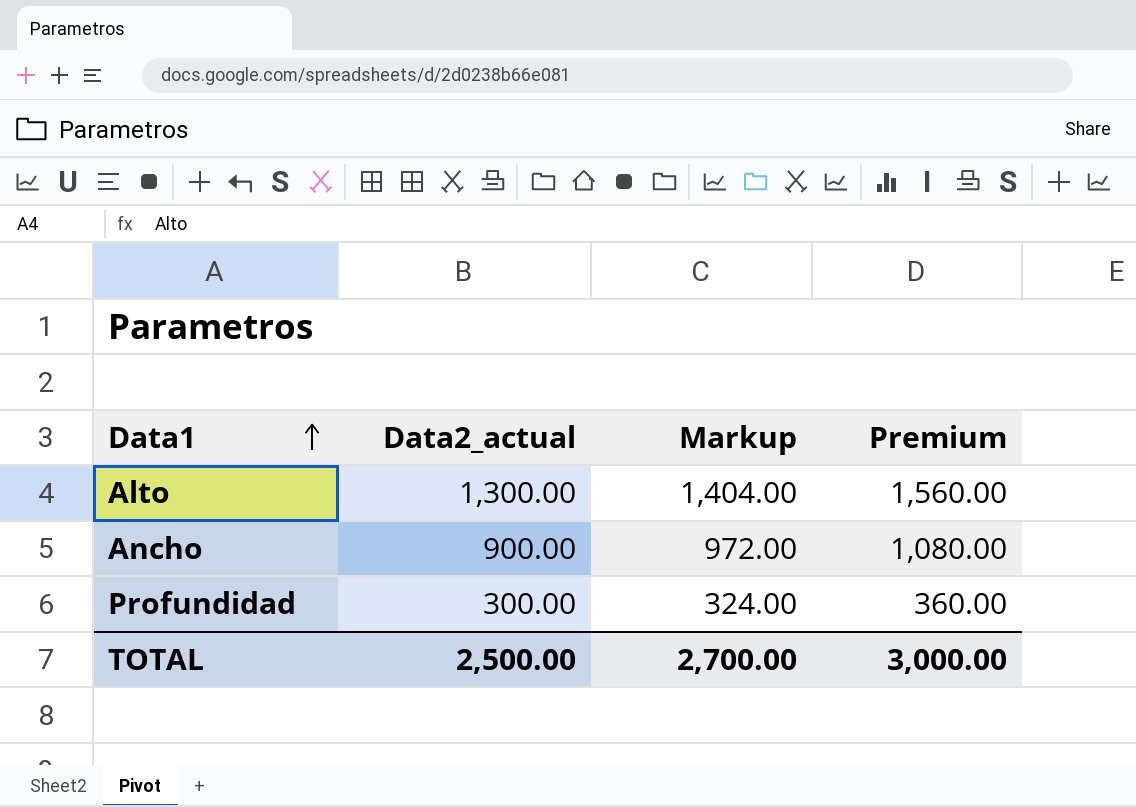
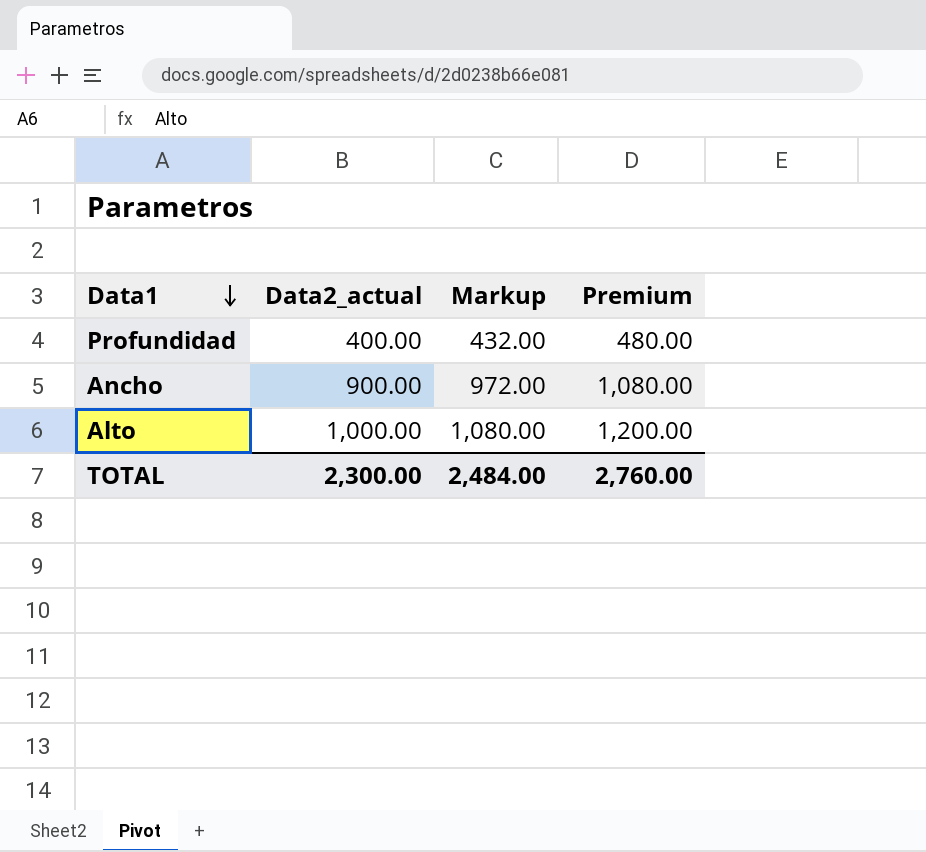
row order: Data1 ascending -> Data1 descending
Profundidad | Data2_actual: 300.00 -> 400.00
Profundidad | Markup: 324.00 -> 432.00
Profundidad | Premium: 360.00 -> 480.00
Alto | Data2_actual: 1,300.00 -> 1,000.00
Alto | Markup: 1,404.00 -> 1,080.00
Alto | Premium: 1,560.00 -> 1,200.00
TOTAL | Data2_actual: 2,500.00 -> 2,300.00
TOTAL | Markup: 2,700.00 -> 2,484.00
TOTAL | Premium: 3,000.00 -> 2,760.00

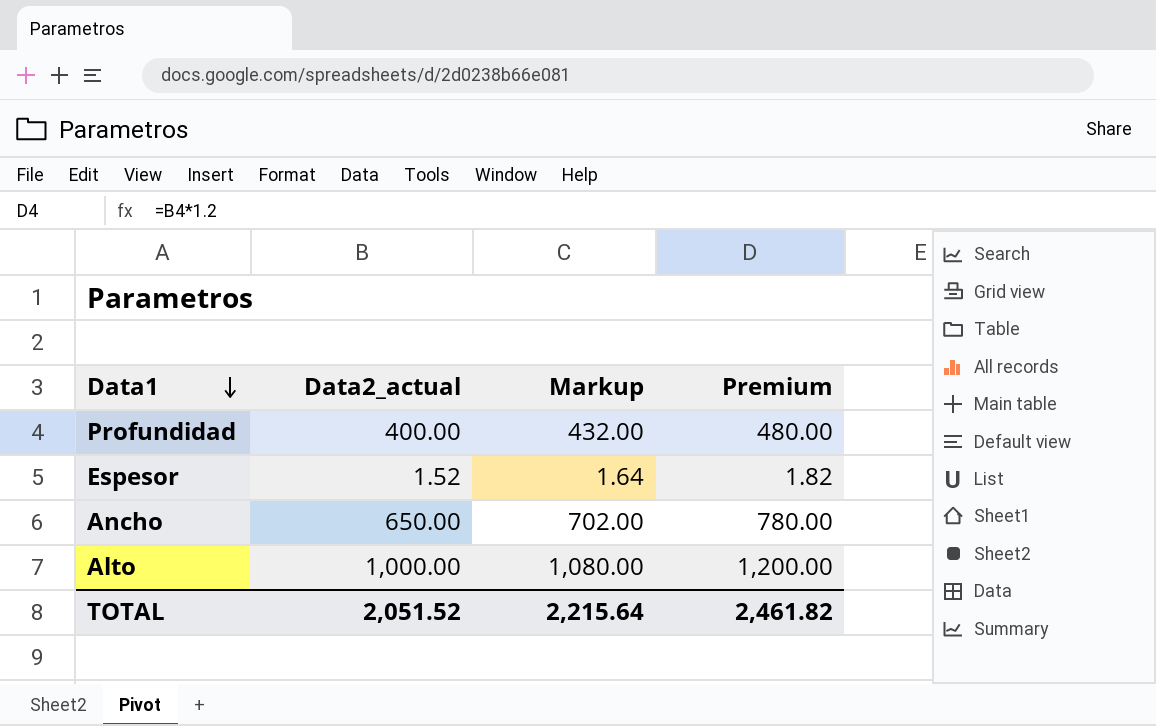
row Espesor: none -> 1.52 | 1.64 | 1.82
Ancho | Data2_actual: 900.00 -> 650.00
Ancho | Markup: 972.00 -> 702.00
Ancho | Premium: 1,080.00 -> 780.00
TOTAL | Data2_actual: 2,300.00 -> 2,051.52
TOTAL | Markup: 2,484.00 -> 2,215.64
TOTAL | Premium: 2,760.00 -> 2,461.82

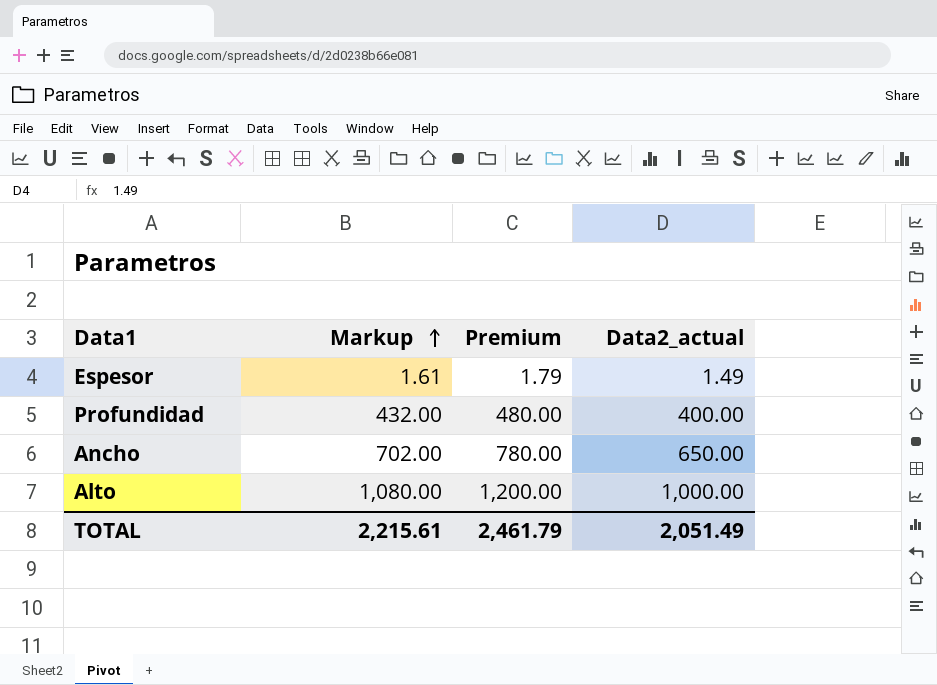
row order: Data1 descending -> Markup ascending
column Data2_actual | position: 2 -> 4
Espesor | Markup: 1.64 -> 1.61
Espesor | Premium: 1.82 -> 1.79
Espesor | Data2_actual: 1.52 -> 1.49
TOTAL | Markup: 2,215.64 -> 2,215.61
TOTAL | Premium: 2,461.82 -> 2,461.79
TOTAL | Data2_actual: 2,051.52 -> 2,051.49

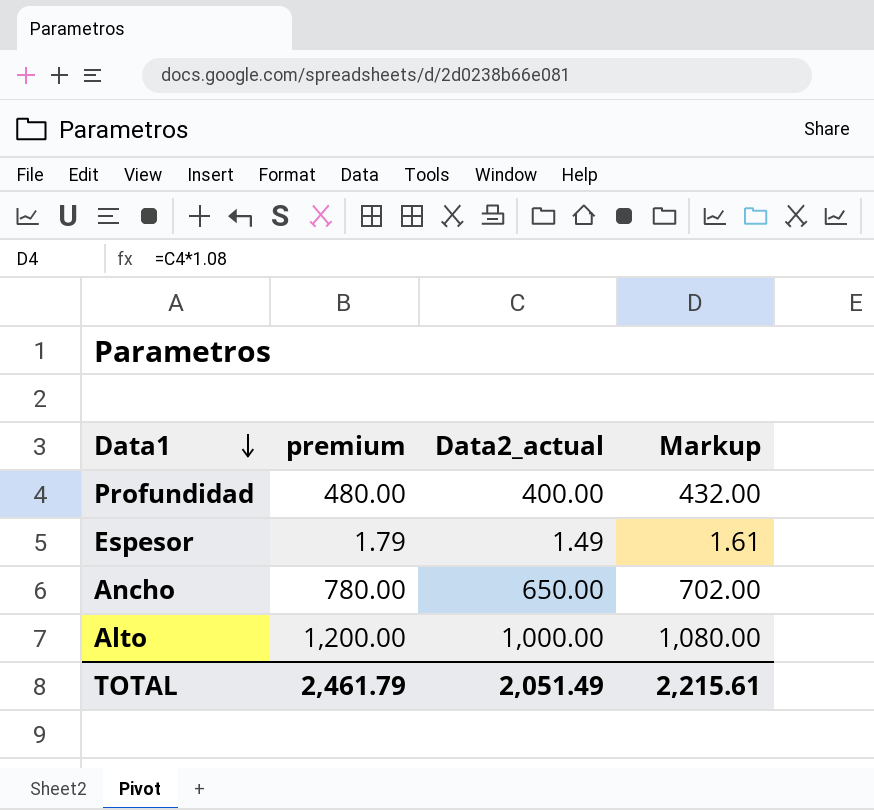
row order: Markup ascending -> Data1 descending
column name: Premium -> premium
column Markup | position: 2 -> 4

